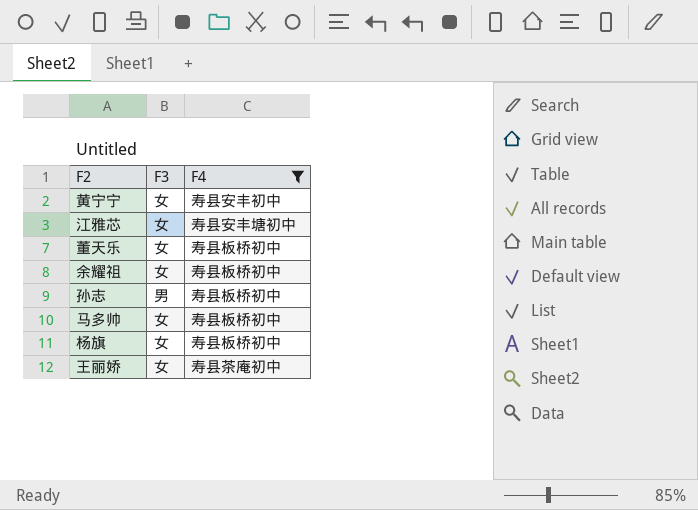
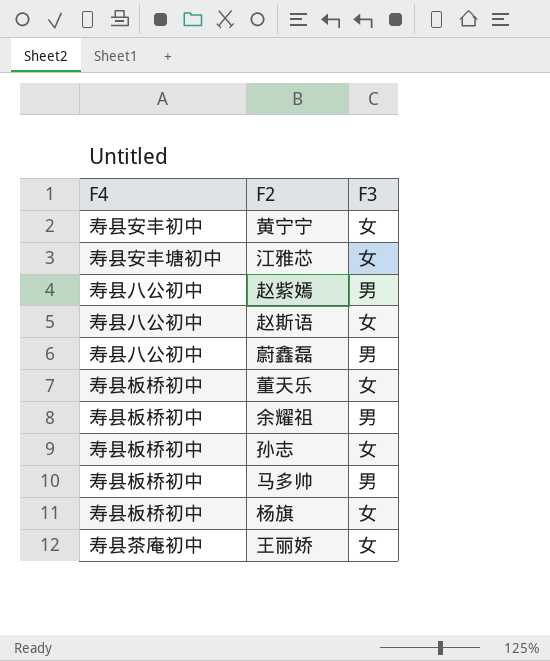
filter: F4 != 寿县八公初中 -> none
column F4 | position: 3 -> 1
余耀祖 | F3: 女 -> 男
孙志 | F3: 男 -> 女
马多帅 | F3: 女 -> 男

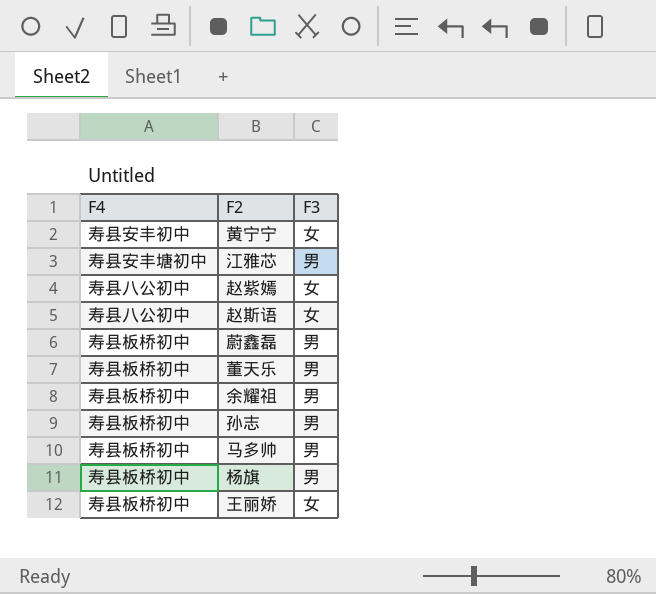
江雅芯 | F3: 女 -> 男
赵紫嫣 | F3: 男 -> 女
蔚鑫磊 | F4: 寿县八公初中 -> 寿县板桥初中
董天乐 | F3: 女 -> 男
孙志 | F3: 女 -> 男
杨旗 | F3: 女 -> 男
王丽娇 | F4: 寿县茶庵初中 -> 寿县板桥初中

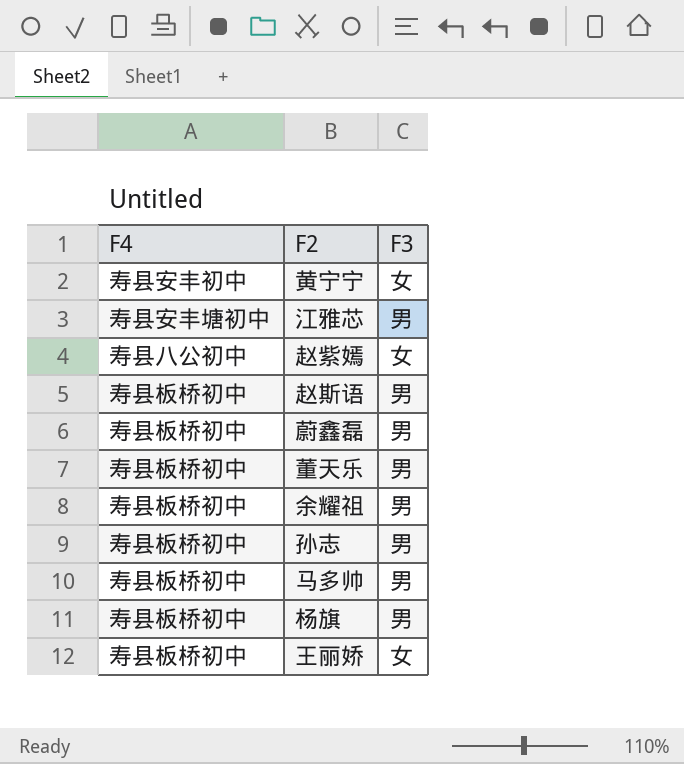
赵斯语 | F4: 寿县八公初中 -> 寿县板桥初中
赵斯语 | F3: 女 -> 男

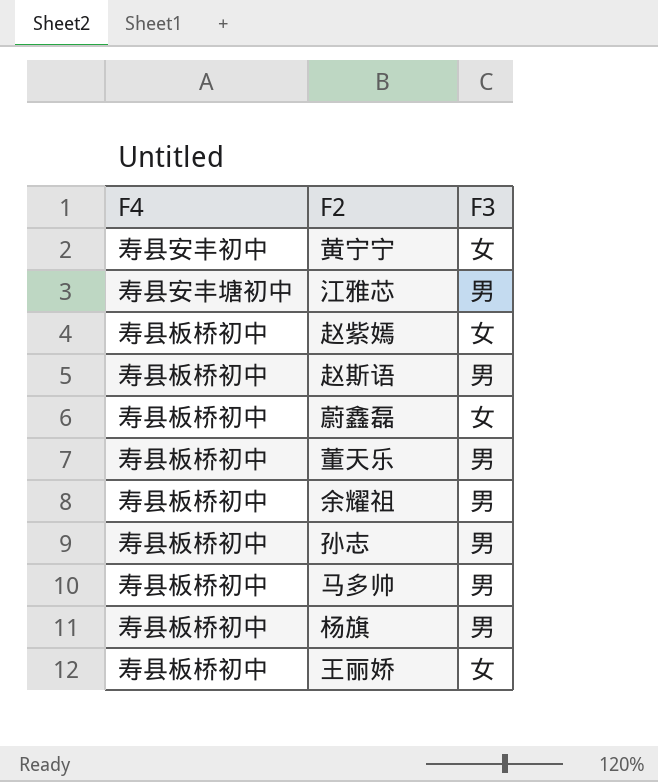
赵紫嫣 | F4: 寿县八公初中 -> 寿县板桥初中
蔚鑫磊 | F3: 男 -> 女

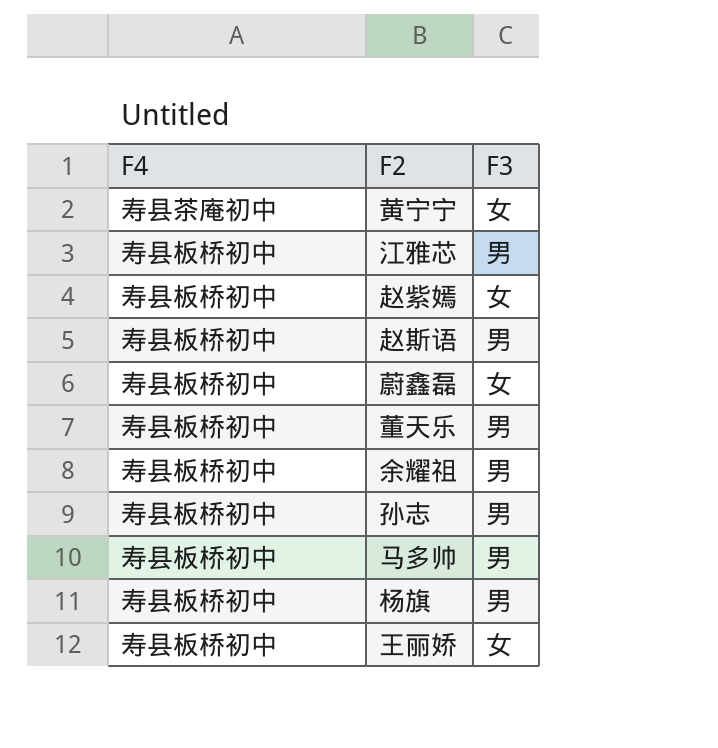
黄宁宁 | F4: 寿县安丰初中 -> 寿县茶庵初中
江雅芯 | F4: 寿县安丰塘初中 -> 寿县板桥初中

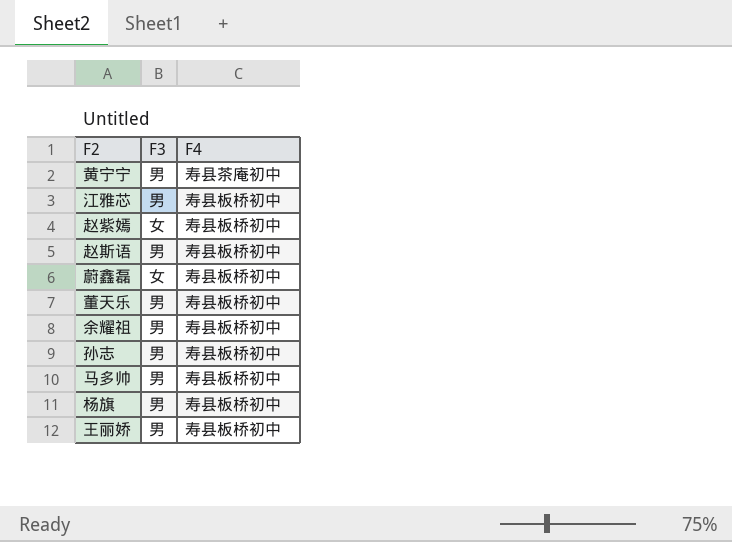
column F4 | position: 1 -> 3
黄宁宁 | F3: 女 -> 男
王丽娇 | F3: 女 -> 男

